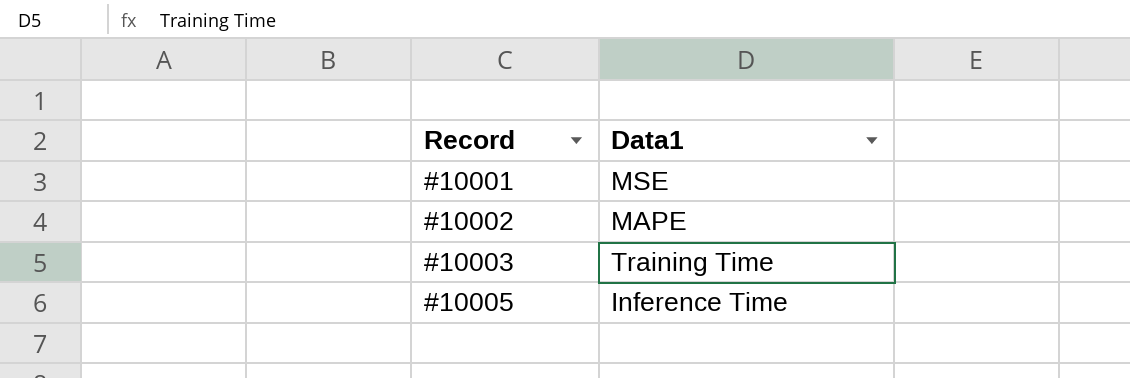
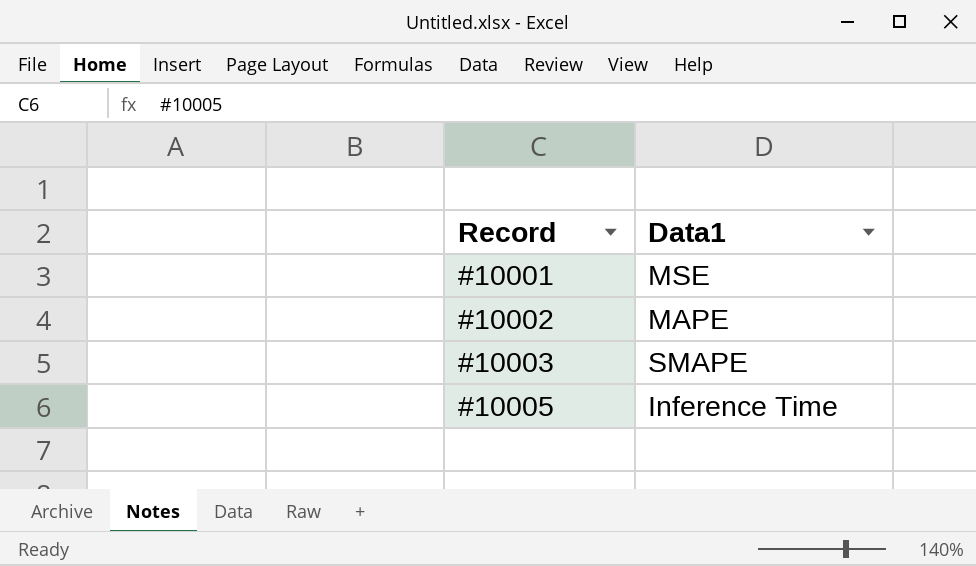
#10003 | Data1: Training Time -> SMAPE

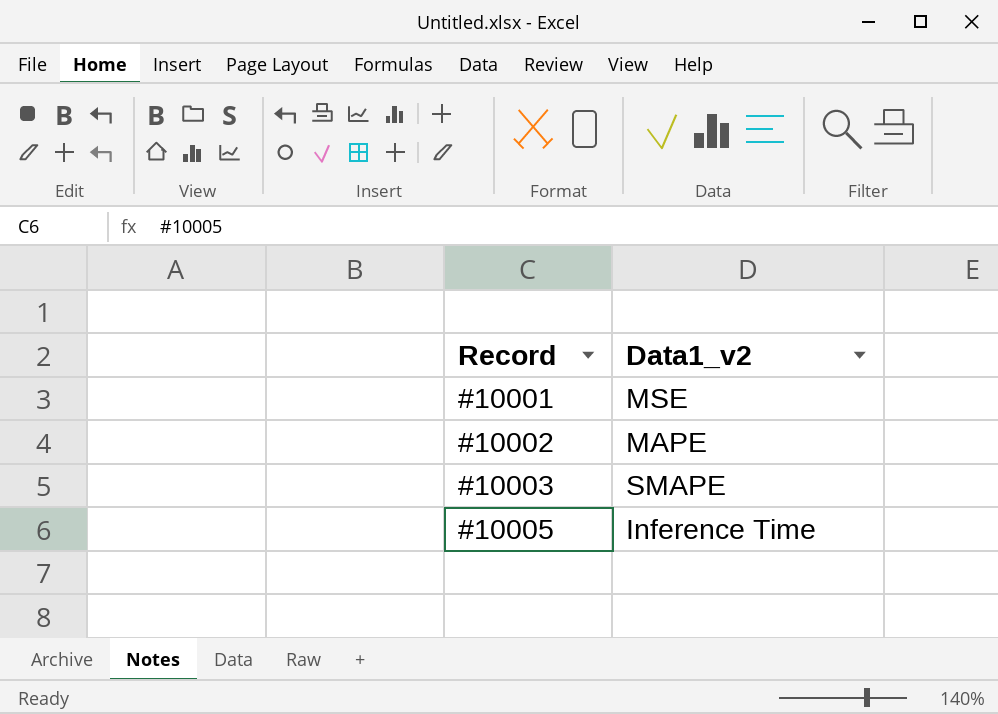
column name: Data1 -> Data1_v2

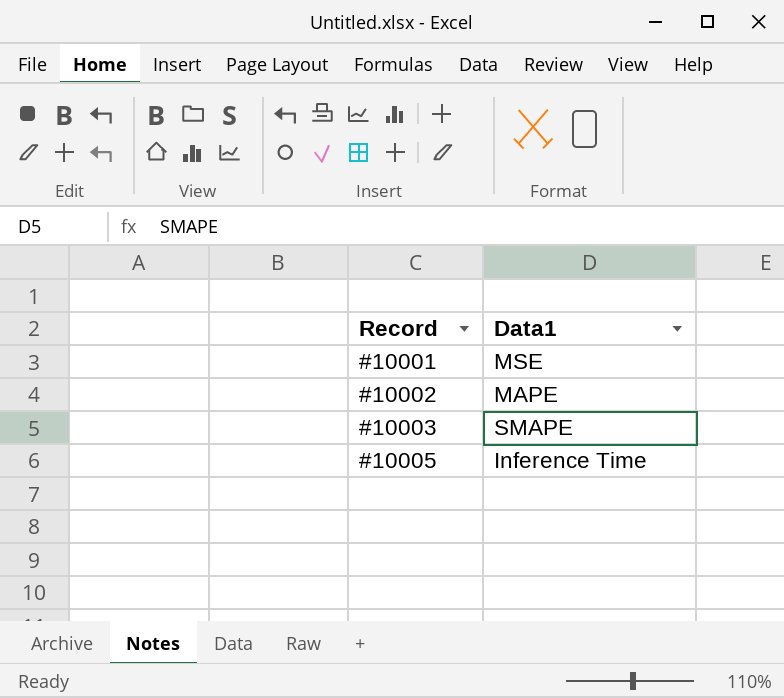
column name: Data1_v2 -> Data1

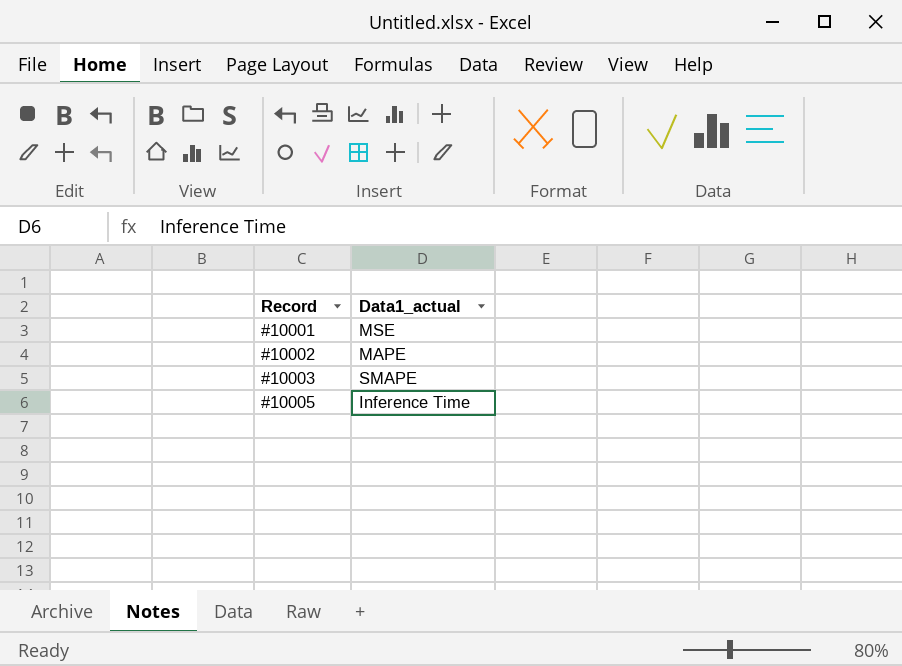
column name: Data1 -> Data1_actual

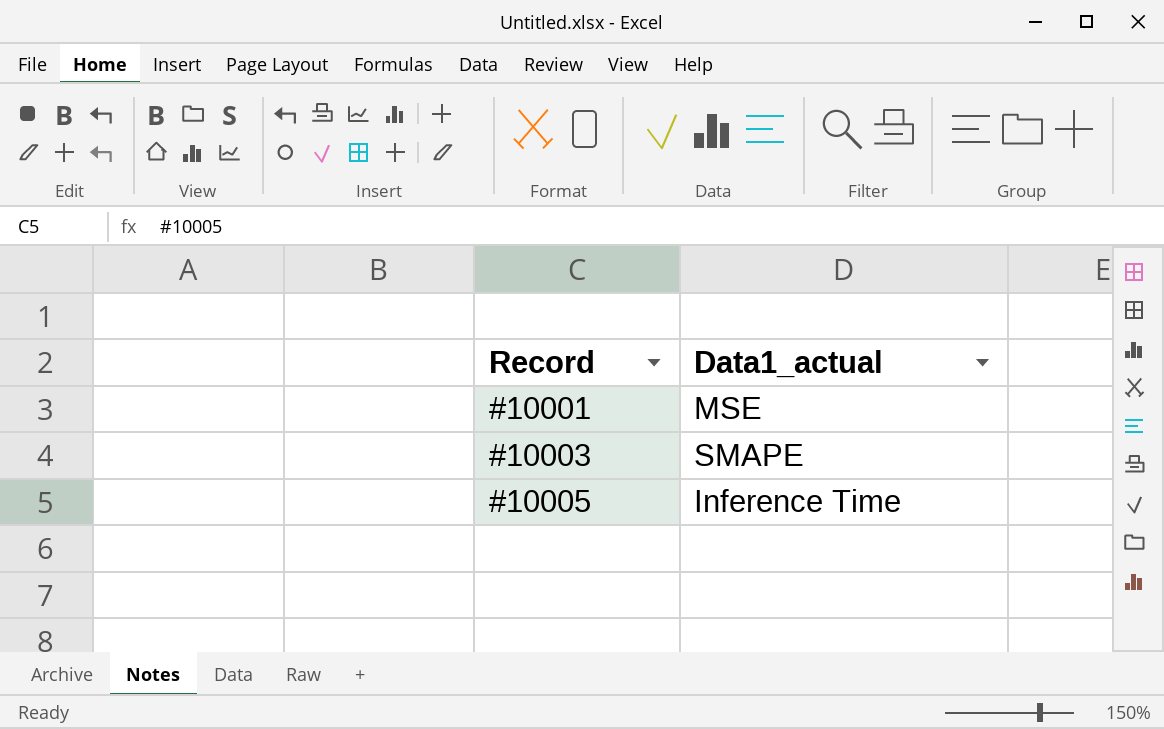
row #10002: MAPE -> none

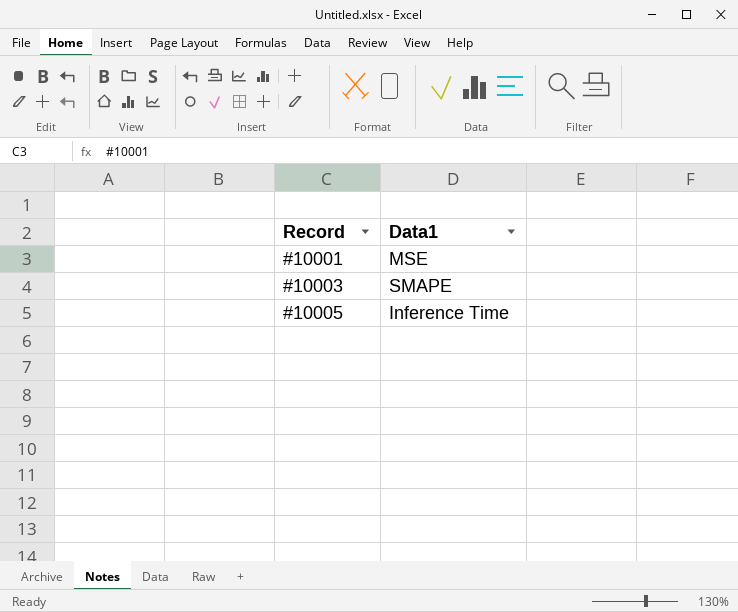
column name: Data1_actual -> Data1

